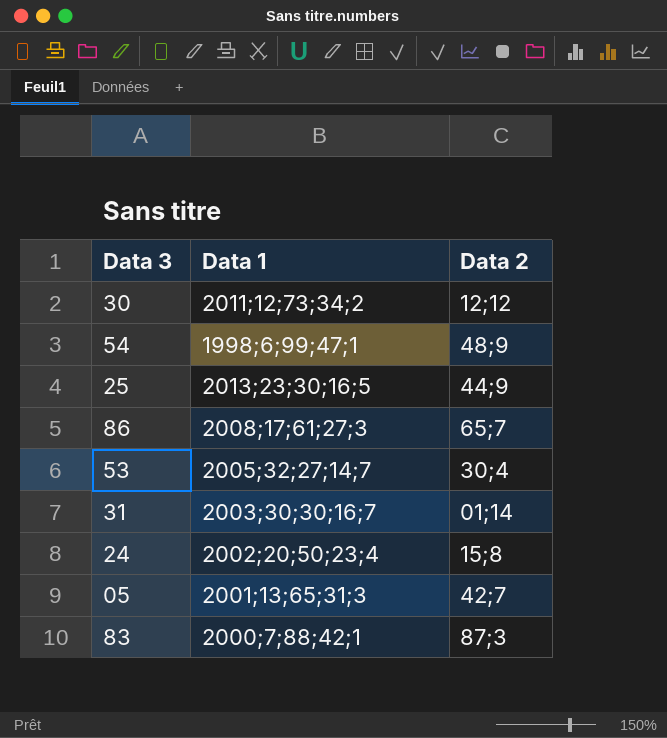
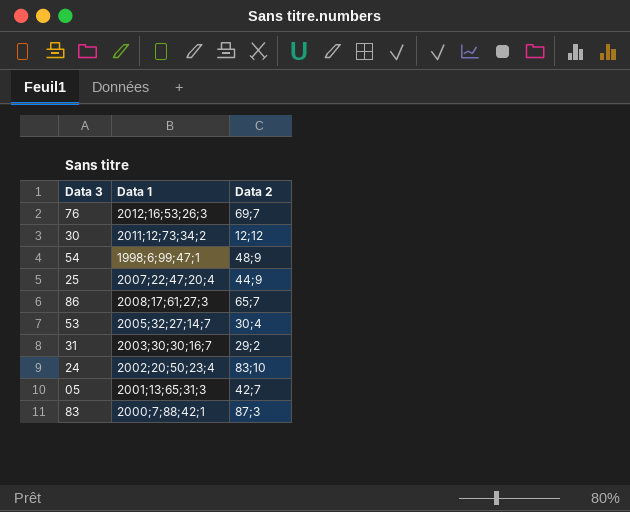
row 76: none -> 2012;16;53;26;3 | 69;7
25 | Data 1: 2013;23;30;16;5 -> 2007;22;47;20;4
31 | Data 2: 01;14 -> 29;2
24 | Data 2: 15;8 -> 83;10

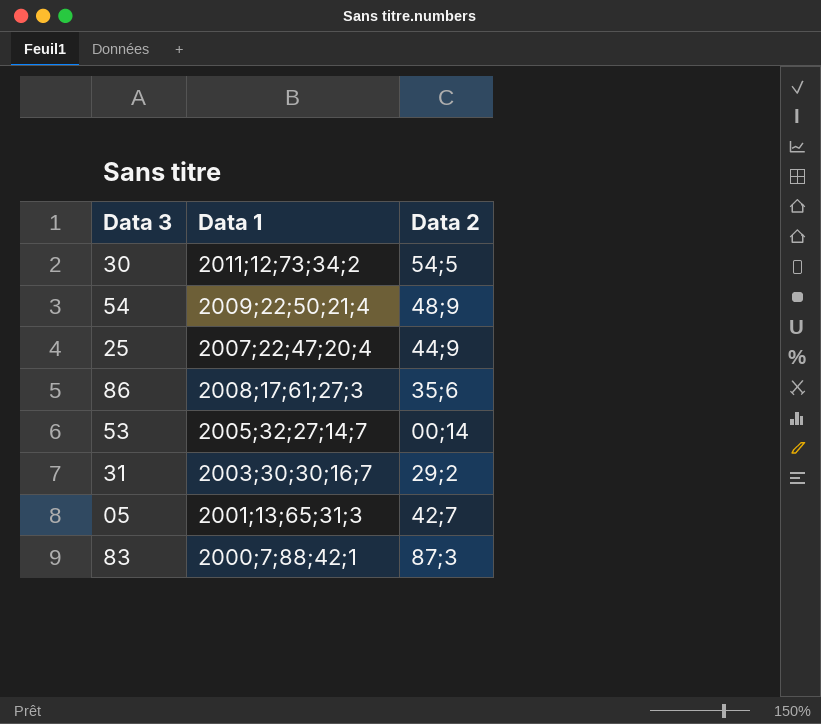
row 76: 2012;16;53;26;3 | 69;7 -> none
row 24: 2002;20;50;23;4 | 83;10 -> none
30 | Data 2: 12;12 -> 54;5
54 | Data 1: 1998;6;99;47;1 -> 2009;22;50;21;4
86 | Data 2: 65;7 -> 35;6
53 | Data 2: 30;4 -> 00;14

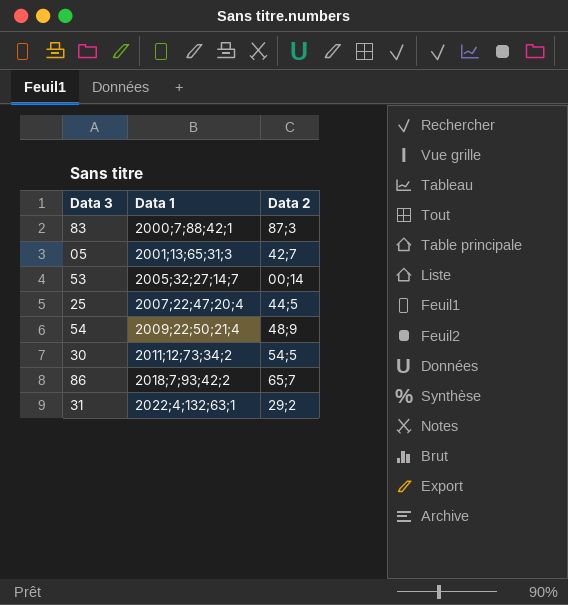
row order: none -> Data 1 ascending
25 | Data 2: 44;9 -> 44;5
86 | Data 1: 2008;17;61;27;3 -> 2018;7;93;42;2
86 | Data 2: 35;6 -> 65;7
31 | Data 1: 2003;30;30;16;7 -> 2022;4;132;63;1

